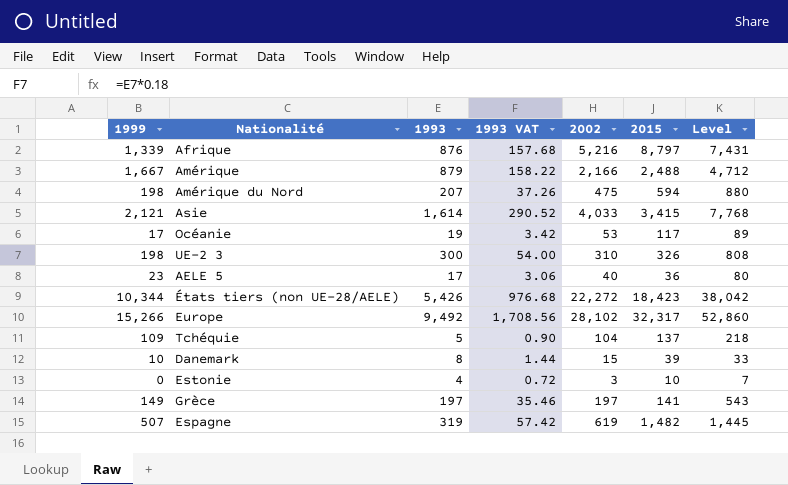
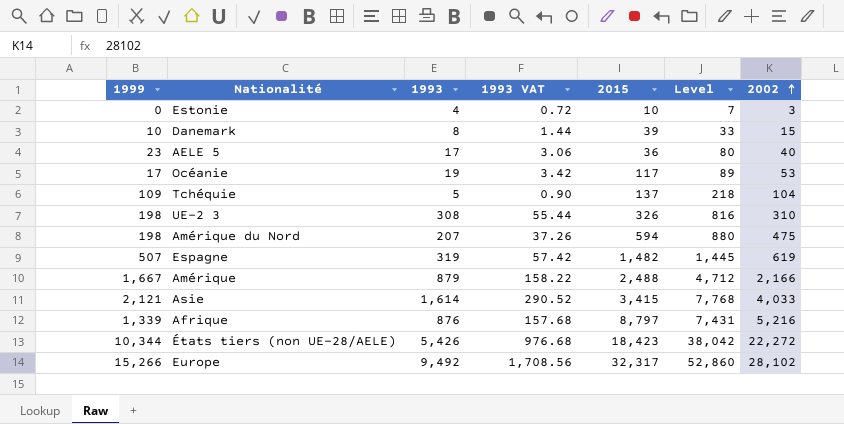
row order: none -> 2002 ascending
column 2002 | position: 5 -> 7
row Grèce: 149 | 197 | 35.46 | 197 | 141 | 543 -> none
UE-2 3 | 1993: 300 -> 308
UE-2 3 | 1993 VAT: 54.00 -> 55.44
UE-2 3 | Level: 808 -> 816

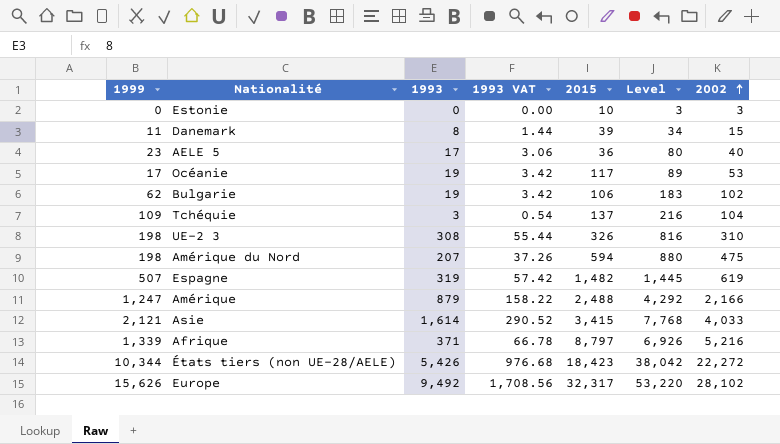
Estonie | 1993: 4 -> 0
Estonie | 1993 VAT: 0.72 -> 0.00
Estonie | Level: 7 -> 3
Danemark | 1999: 10 -> 11
Danemark | Level: 33 -> 34
row Bulgarie: none -> 62 | 19 | 3.42 | 106 | 183 | 102
Tchéquie | 1993: 5 -> 3
Tchéquie | 1993 VAT: 0.90 -> 0.54
Tchéquie | Level: 218 -> 216
Amérique | 1999: 1,667 -> 1,247
Amérique | Level: 4,712 -> 4,292
Afrique | 1993: 876 -> 371
Afrique | 1993 VAT: 157.68 -> 66.78
Afrique | Level: 7,431 -> 6,926
Europe | 1999: 15,266 -> 15,626
Europe | Level: 52,860 -> 53,220

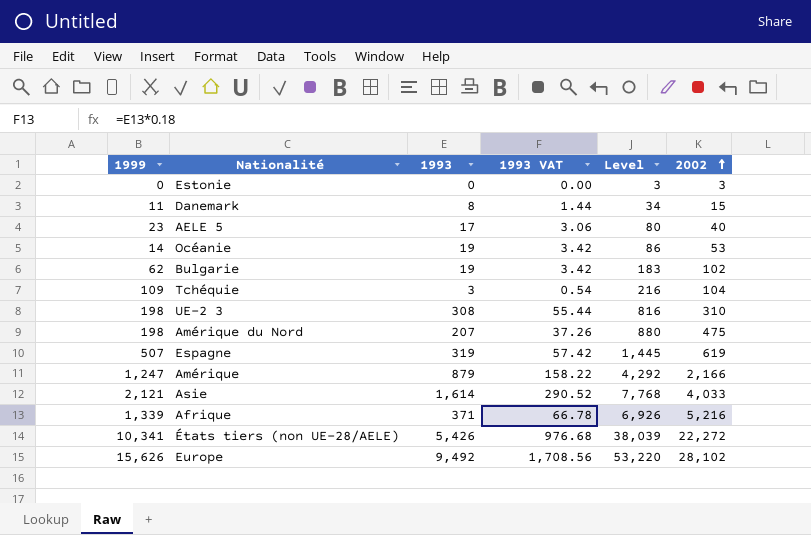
column 2015 | position: 5 -> none
Océanie | 1999: 17 -> 14
Océanie | Level: 89 -> 86
États tiers (non UE-28/AELE) | 1999: 10,344 -> 10,341
États tiers (non UE-28/AELE) | Level: 38,042 -> 38,039

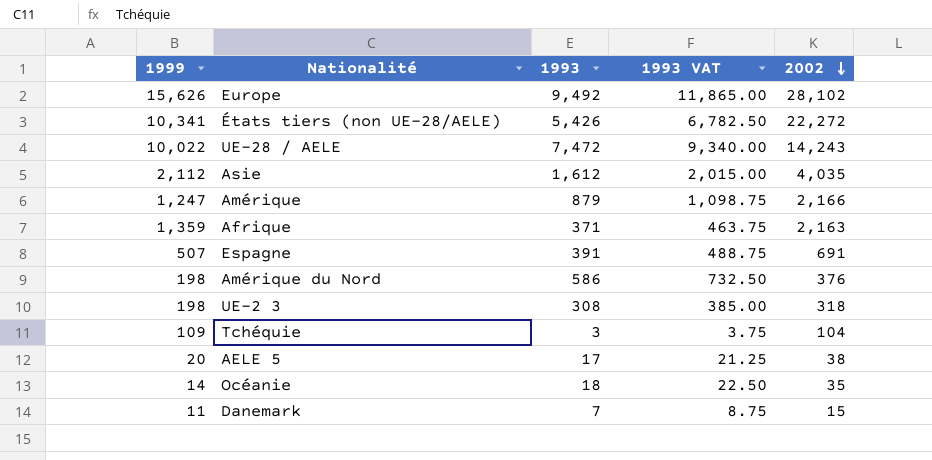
row order: 2002 ascending -> 2002 descending
column Level | formula: [1999] + [1993] + [2002] -> none
column 1993 VAT | formula: [1993] * 0.18 -> [1993] * 1.25
row Estonie: 0 | 0 | 0.00 | 3 | 3 -> none
row Bulgarie: 62 | 19 | 3.42 | 183 | 102 -> none
row UE-28 / AELE: none -> 10,022 | 7,472 | 9,340.00 | 14,243
Asie | 1999: 2,121 -> 2,112
Asie | 1993: 1,614 -> 1,612
Asie | 2002: 4,033 -> 4,035
Afrique | 1999: 1,339 -> 1,359
Afrique | 2002: 5,216 -> 2,163
Espagne | 1993: 319 -> 391
Espagne | 2002: 619 -> 691
Amérique du Nord | 1993: 207 -> 586
Amérique du Nord | 2002: 475 -> 376
UE-2 3 | 2002: 310 -> 318
AELE 5 | 1999: 23 -> 20
AELE 5 | 2002: 40 -> 38
Océanie | 1993: 19 -> 18
Océanie | 2002: 53 -> 35
Danemark | 1993: 8 -> 7

